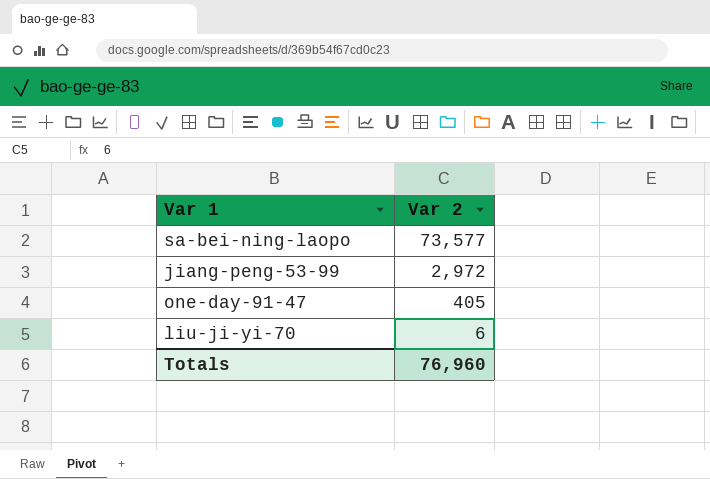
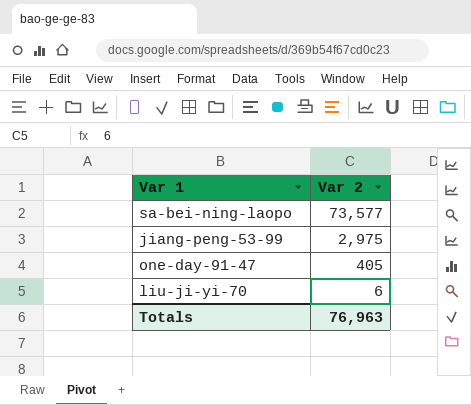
jiang-peng-53-99 | Var 2: 2,972 -> 2,975
Totals | Var 2: 76,960 -> 76,963

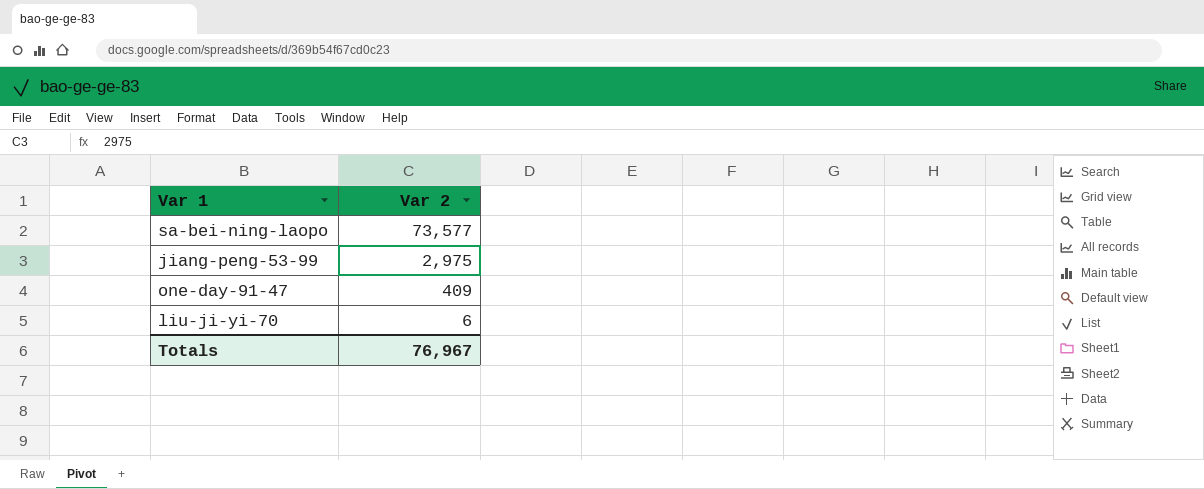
one-day-91-47 | Var 2: 405 -> 409
Totals | Var 2: 76,963 -> 76,967

